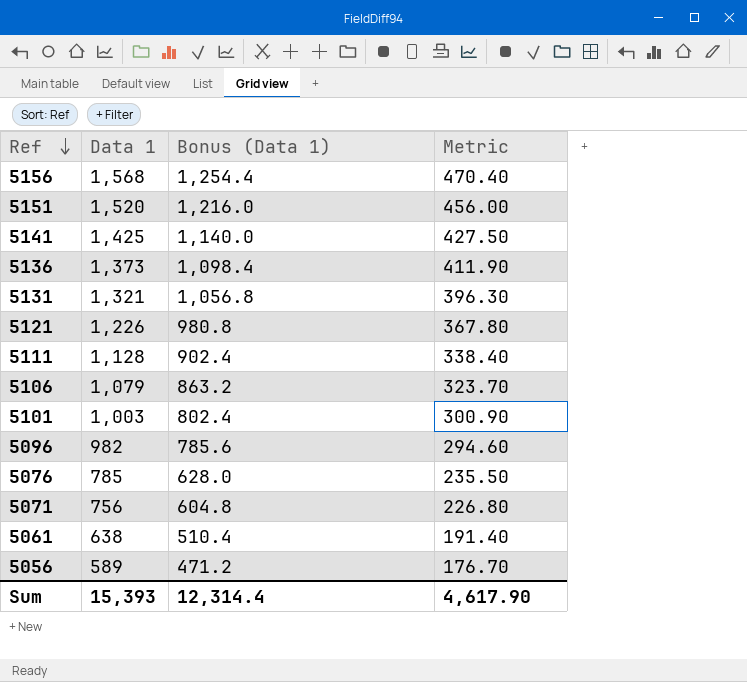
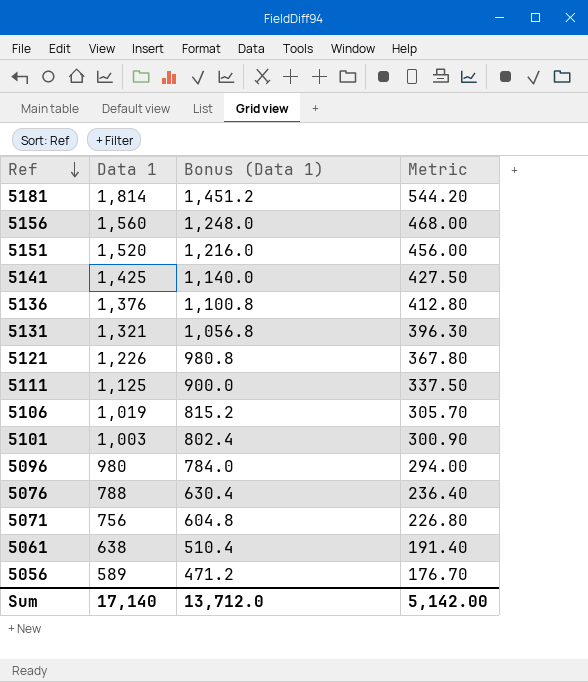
row 5181: none -> 1,814 | 1,451.2 | 544.20
5156 | Data 1: 1,568 -> 1,560
5156 | Bonus (Data 1): 1,254.4 -> 1,248.0
5156 | Metric: 470.40 -> 468.00
5136 | Data 1: 1,373 -> 1,376
5136 | Bonus (Data 1): 1,098.4 -> 1,100.8
5136 | Metric: 411.90 -> 412.80
5111 | Data 1: 1,128 -> 1,125
5111 | Bonus (Data 1): 902.4 -> 900.0
5111 | Metric: 338.40 -> 337.50
5106 | Data 1: 1,079 -> 1,019
5106 | Bonus (Data 1): 863.2 -> 815.2
5106 | Metric: 323.70 -> 305.70
5096 | Data 1: 982 -> 980
5096 | Bonus (Data 1): 785.6 -> 784.0
5096 | Metric: 294.60 -> 294.00
5076 | Data 1: 785 -> 788
5076 | Bonus (Data 1): 628.0 -> 630.4
5076 | Metric: 235.50 -> 236.40
Sum | Data 1: 15,393 -> 17,140
Sum | Bonus (Data 1): 12,314.4 -> 13,712.0
Sum | Metric: 4,617.90 -> 5,142.00

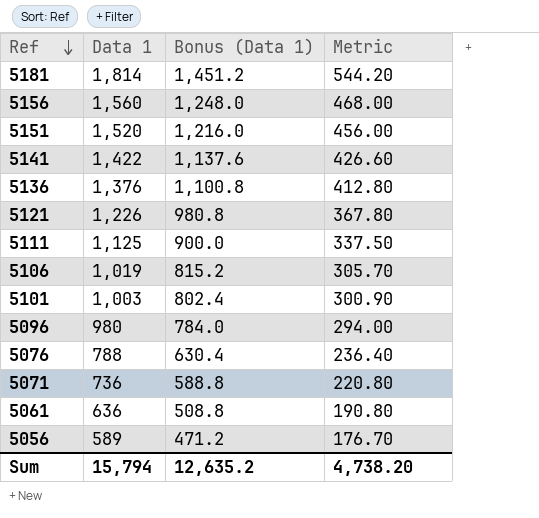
row 5131: 1,321 | 1,056.8 | 396.30 -> none
5141 | Data 1: 1,425 -> 1,422
5141 | Bonus (Data 1): 1,140.0 -> 1,137.6
5141 | Metric: 427.50 -> 426.60
5071 | Data 1: 756 -> 736
5071 | Bonus (Data 1): 604.8 -> 588.8
5071 | Metric: 226.80 -> 220.80
5061 | Data 1: 638 -> 636
5061 | Bonus (Data 1): 510.4 -> 508.8
5061 | Metric: 191.40 -> 190.80
Sum | Data 1: 17,140 -> 15,794
Sum | Bonus (Data 1): 13,712.0 -> 12,635.2
Sum | Metric: 5,142.00 -> 4,738.20

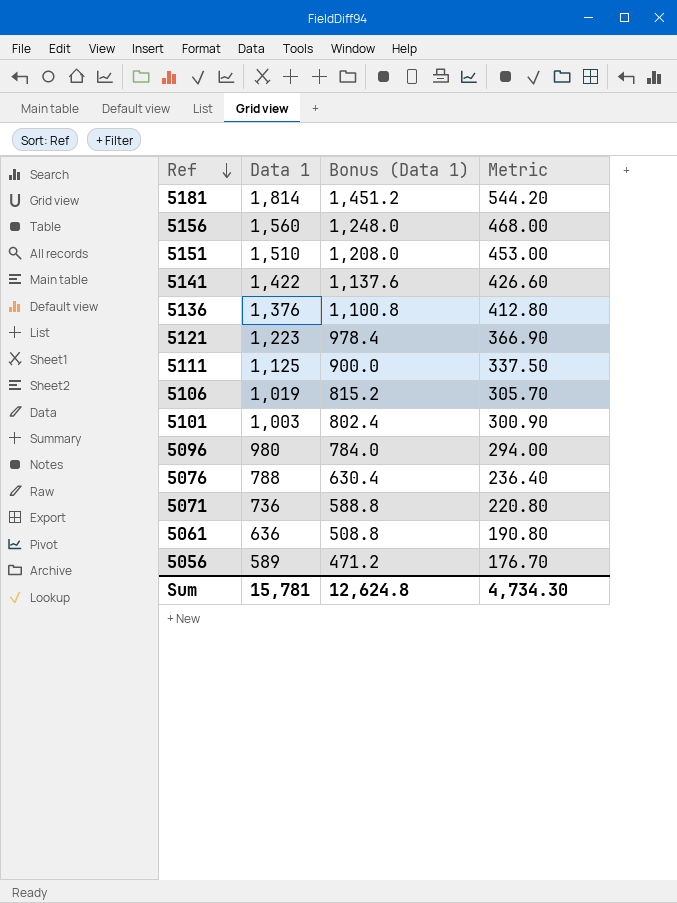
5151 | Data 1: 1,520 -> 1,510
5151 | Bonus (Data 1): 1,216.0 -> 1,208.0
5151 | Metric: 456.00 -> 453.00
5121 | Data 1: 1,226 -> 1,223
5121 | Bonus (Data 1): 980.8 -> 978.4
5121 | Metric: 367.80 -> 366.90
Sum | Data 1: 15,794 -> 15,781
Sum | Bonus (Data 1): 12,635.2 -> 12,624.8
Sum | Metric: 4,738.20 -> 4,734.30

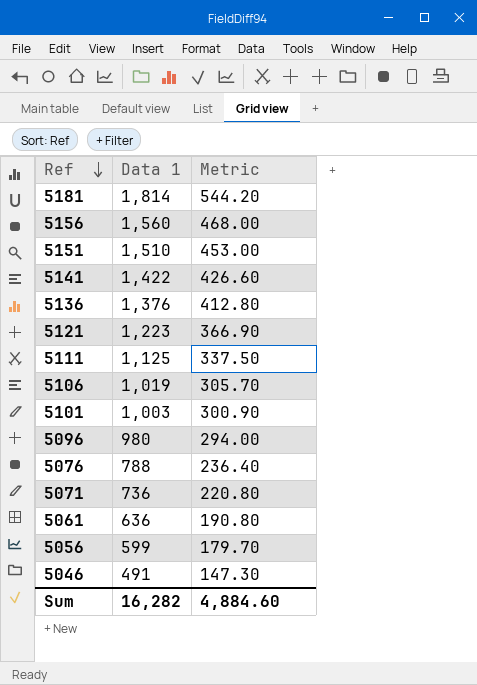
column Bonus (Data 1) | formula: [Data 1] * 0.8 -> none
5056 | Data 1: 589 -> 599
5056 | Metric: 176.70 -> 179.70
row 5046: none -> 491 | 147.30
Sum | Data 1: 15,781 -> 16,282
Sum | Metric: 4,734.30 -> 4,884.60

